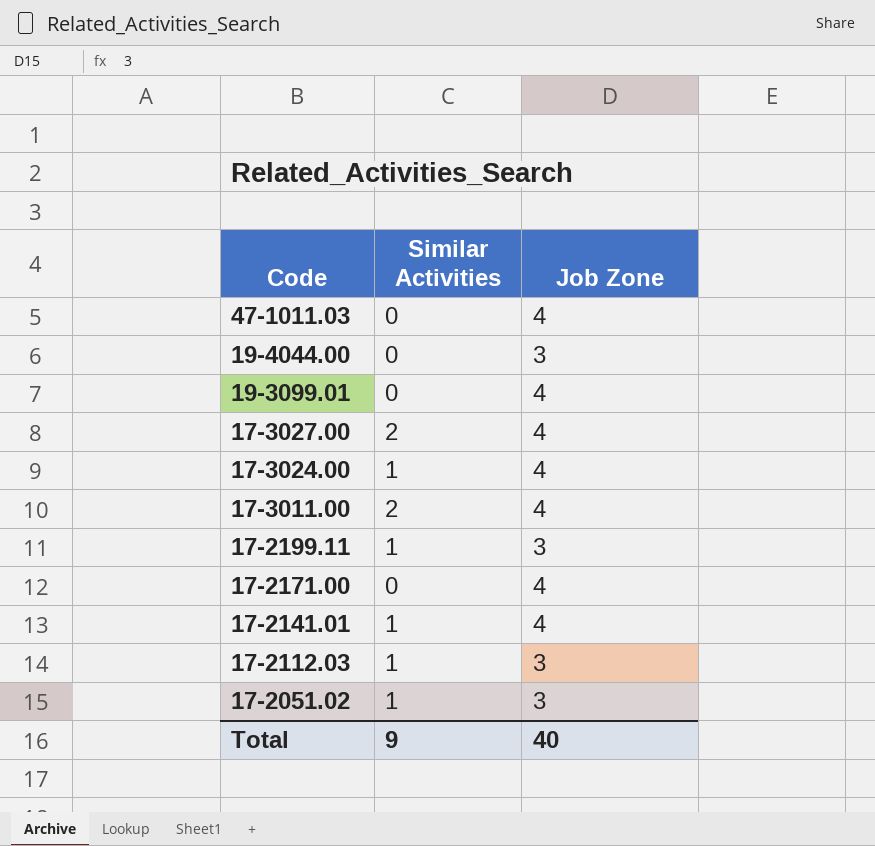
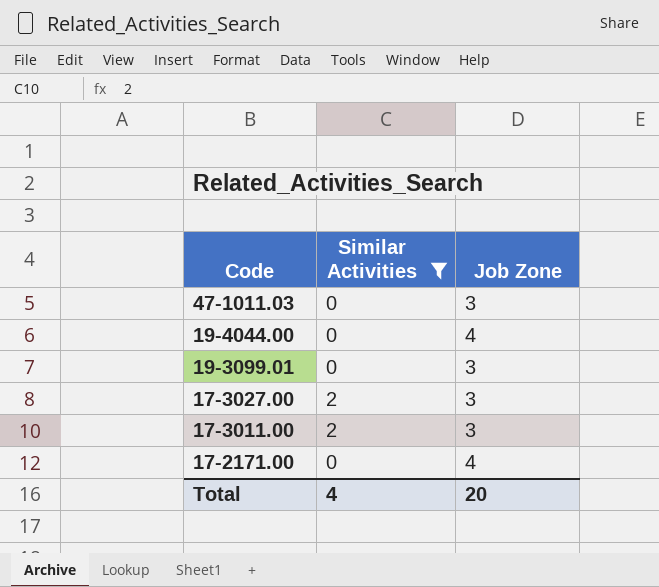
filter: none -> Similar Activities != 1
47-1011.03 | Job Zone: 4 -> 3
19-4044.00 | Job Zone: 3 -> 4
19-3099.01 | Job Zone: 4 -> 3
17-3027.00 | Job Zone: 4 -> 3
17-3011.00 | Job Zone: 4 -> 3
Total | Similar Activities: 9 -> 4
Total | Job Zone: 40 -> 20

